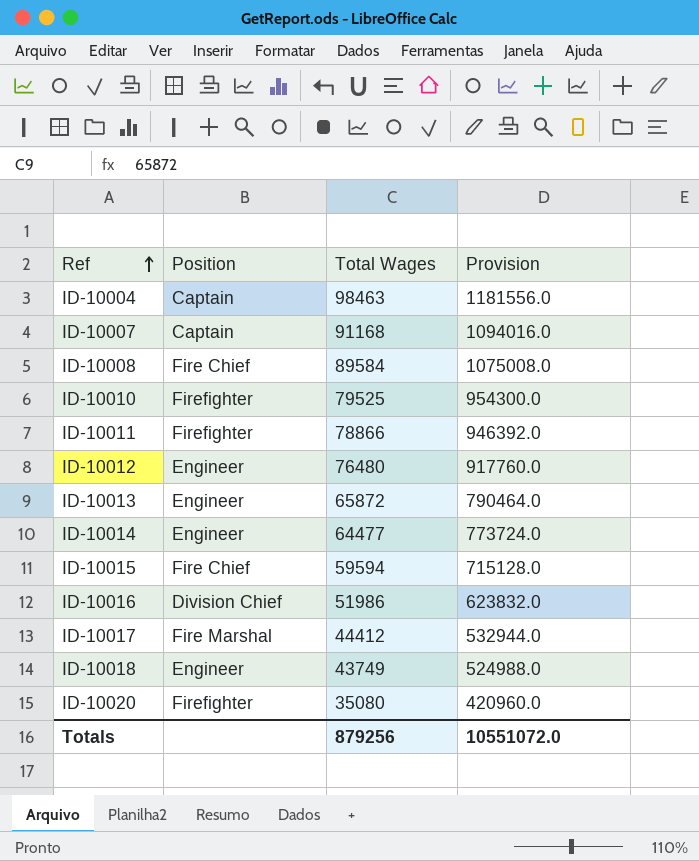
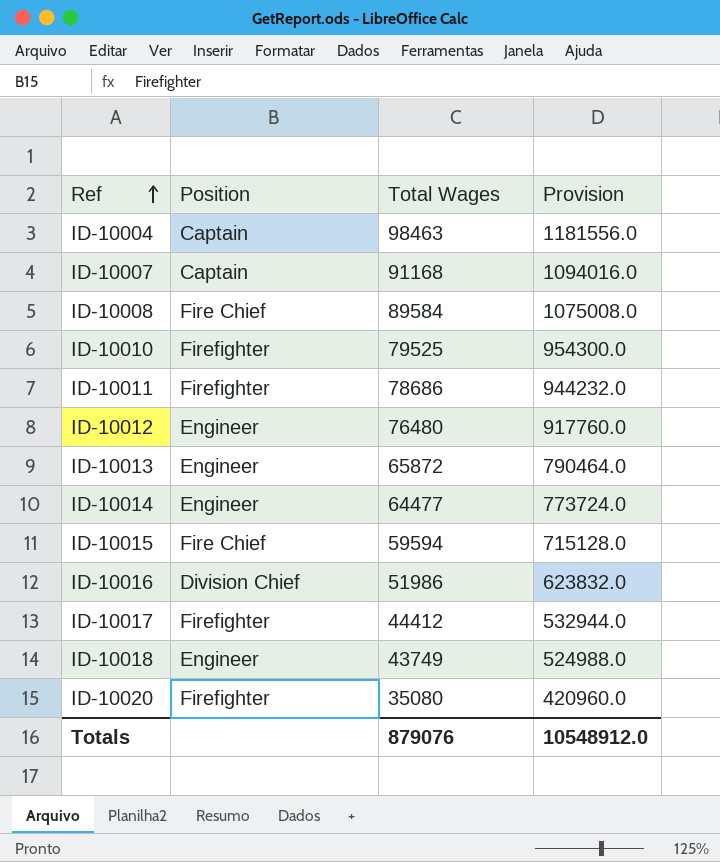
ID-10011 | Total Wages: 78866 -> 78686
ID-10011 | Provision: 946392.0 -> 944232.0
ID-10017 | Position: Fire Marshal -> Firefighter
Totals | Total Wages: 879256 -> 879076
Totals | Provision: 10551072.0 -> 10548912.0

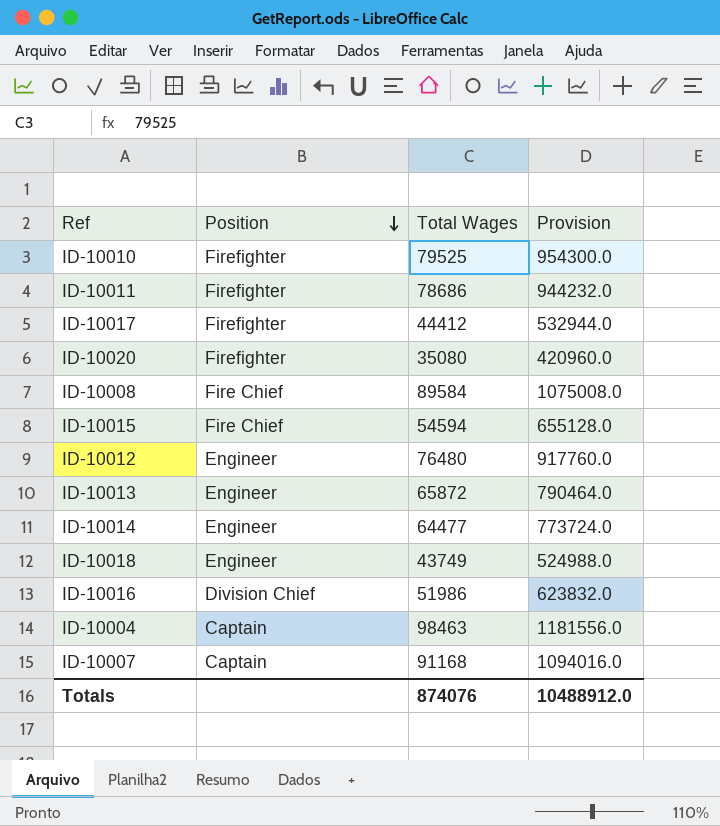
row order: Ref ascending -> Position descending
ID-10015 | Total Wages: 59594 -> 54594
ID-10015 | Provision: 715128.0 -> 655128.0
Totals | Total Wages: 879076 -> 874076
Totals | Provision: 10548912.0 -> 10488912.0

